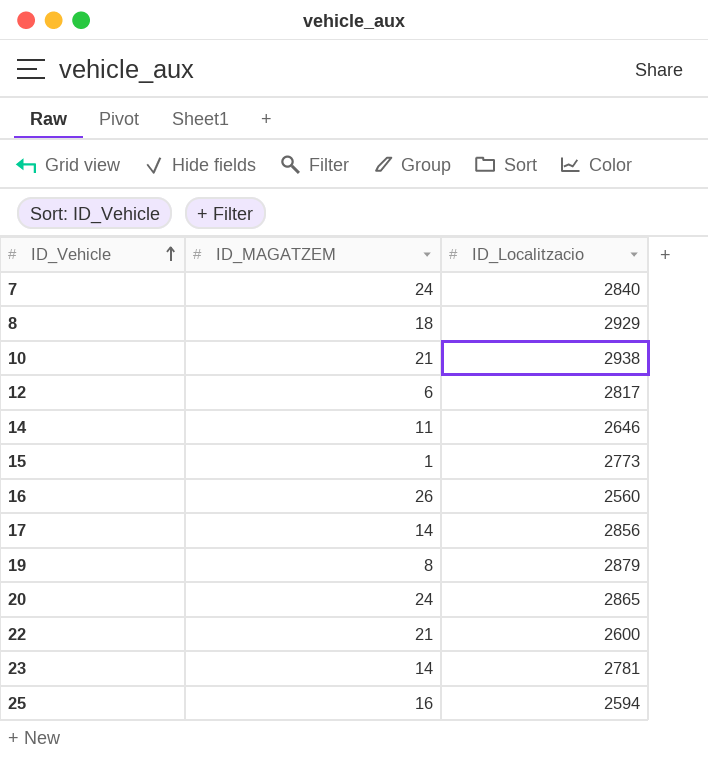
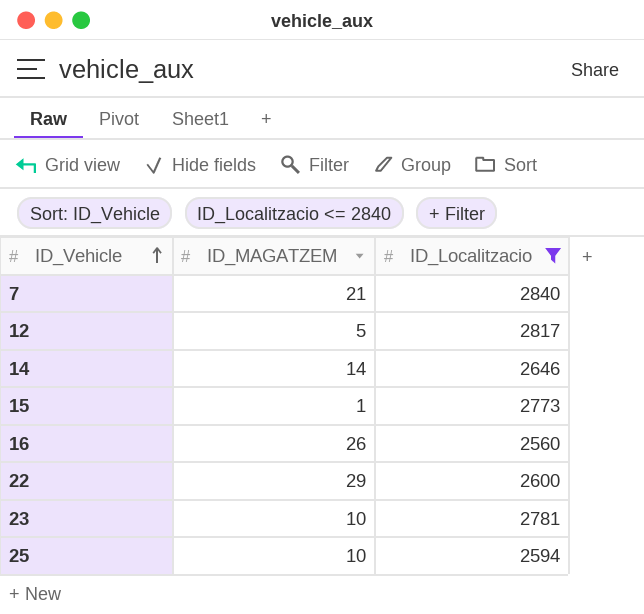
filter: none -> ID_Localitzacio <= 2840
7 | ID_MAGATZEM: 24 -> 21
12 | ID_MAGATZEM: 6 -> 5
14 | ID_MAGATZEM: 11 -> 14
22 | ID_MAGATZEM: 21 -> 29
23 | ID_MAGATZEM: 14 -> 10
25 | ID_MAGATZEM: 16 -> 10

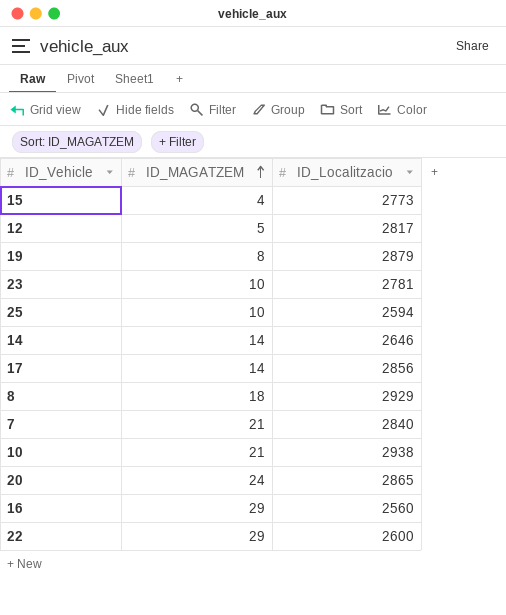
filter: ID_Localitzacio <= 2840 -> none
row order: ID_Vehicle ascending -> ID_MAGATZEM ascending
15 | ID_MAGATZEM: 1 -> 4
16 | ID_MAGATZEM: 26 -> 29

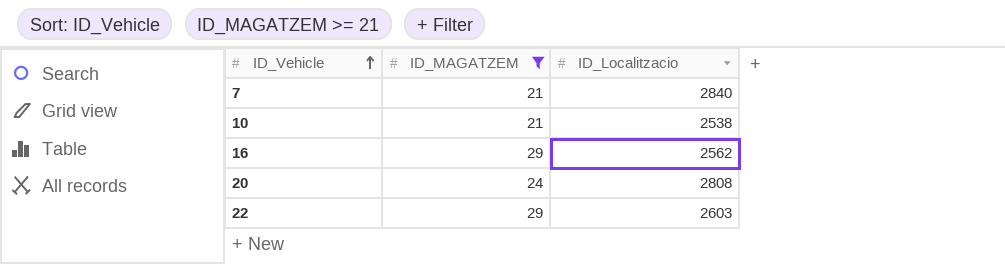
filter: none -> ID_MAGATZEM >= 21
row order: ID_MAGATZEM ascending -> ID_Vehicle ascending
10 | ID_Localitzacio: 2938 -> 2538
16 | ID_Localitzacio: 2560 -> 2562
20 | ID_Localitzacio: 2865 -> 2808
22 | ID_Localitzacio: 2600 -> 2603

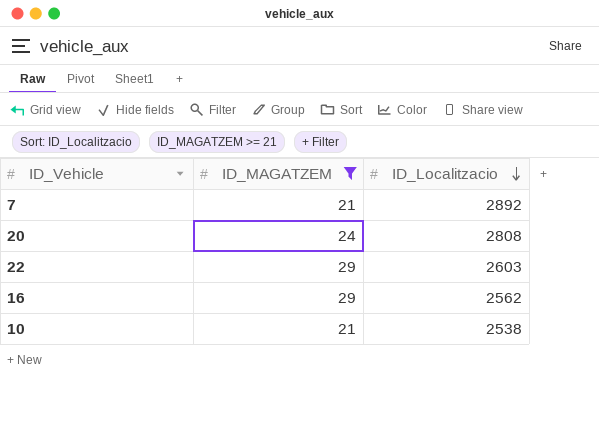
row order: ID_Vehicle ascending -> ID_Localitzacio descending
7 | ID_Localitzacio: 2840 -> 2892

